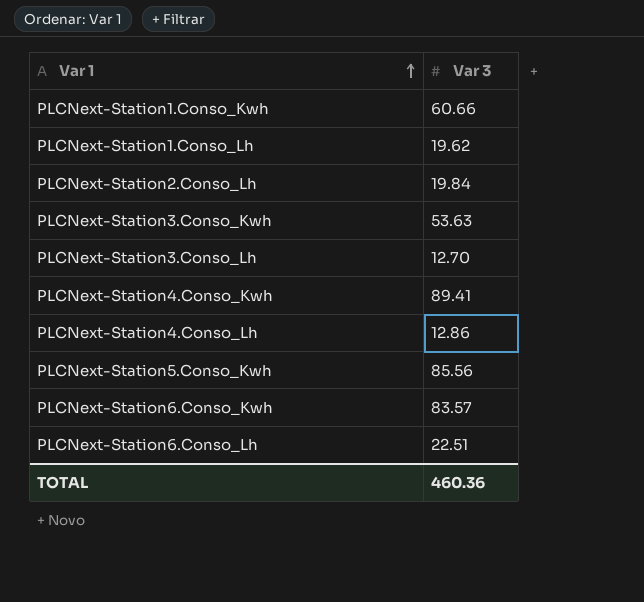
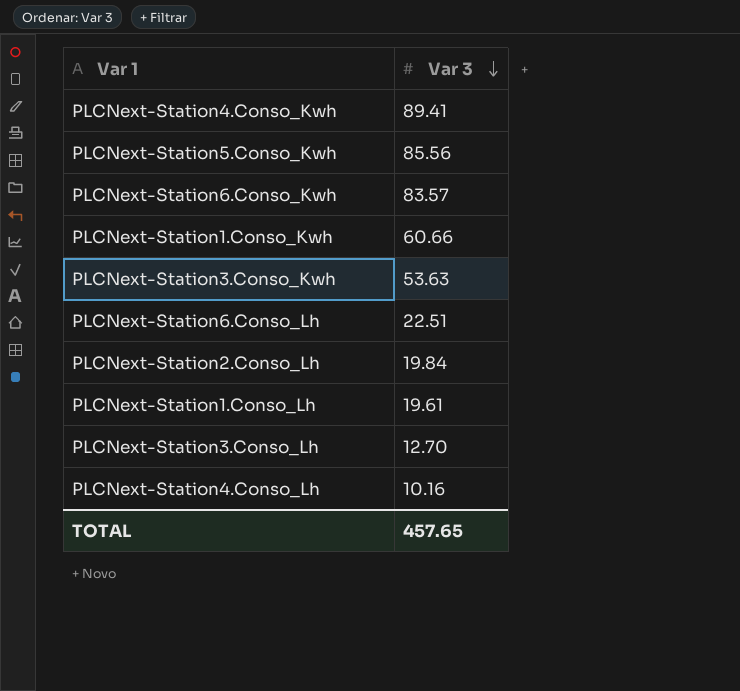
row order: Var 1 ascending -> Var 3 descending
PLCNext-Station1.Conso_Lh | Var 3: 19.62 -> 19.61
PLCNext-Station4.Conso_Lh | Var 3: 12.86 -> 10.16
TOTAL | Var 3: 460.36 -> 457.65

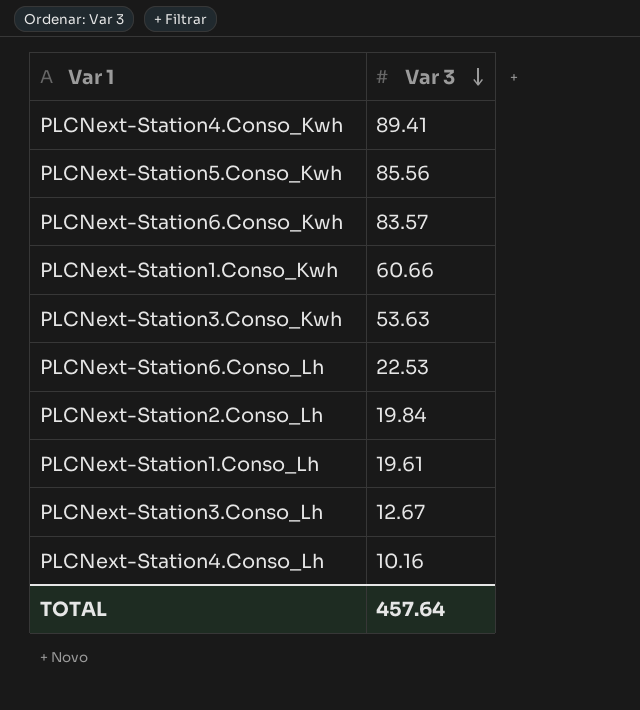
PLCNext-Station6.Conso_Lh | Var 3: 22.51 -> 22.53
PLCNext-Station3.Conso_Lh | Var 3: 12.70 -> 12.67
TOTAL | Var 3: 457.65 -> 457.64

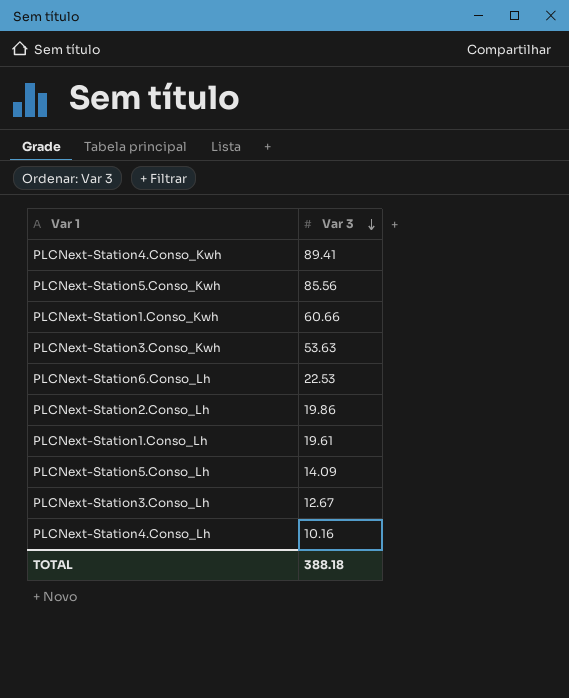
row PLCNext-Station6.Conso_Kwh: 83.57 -> none
PLCNext-Station2.Conso_Lh | Var 3: 19.84 -> 19.86
row PLCNext-Station5.Conso_Lh: none -> 14.09
TOTAL | Var 3: 457.64 -> 388.18

